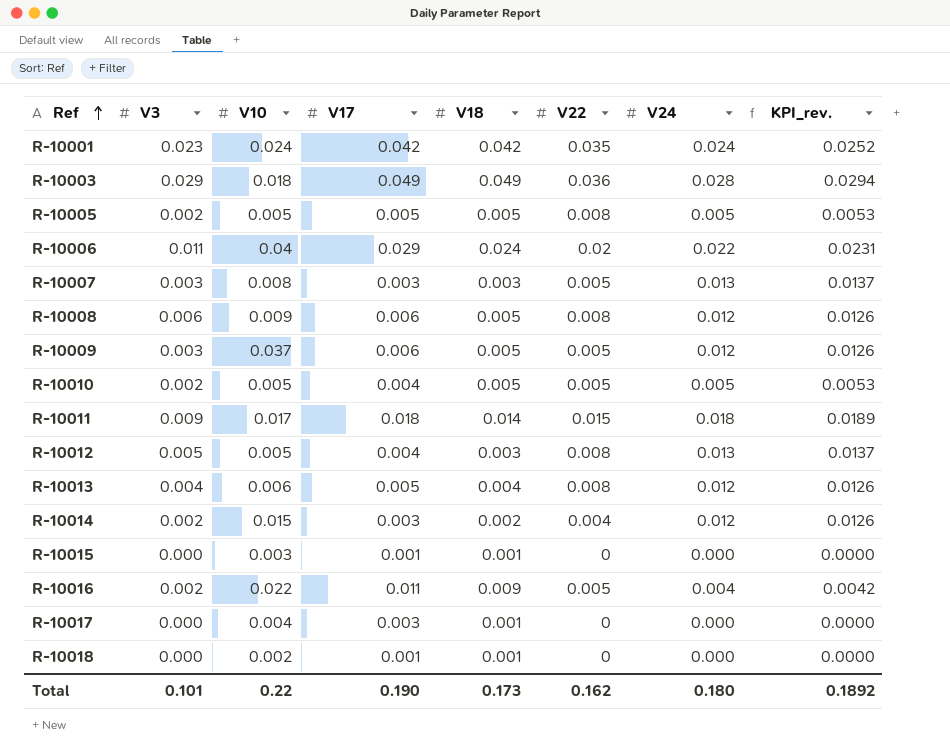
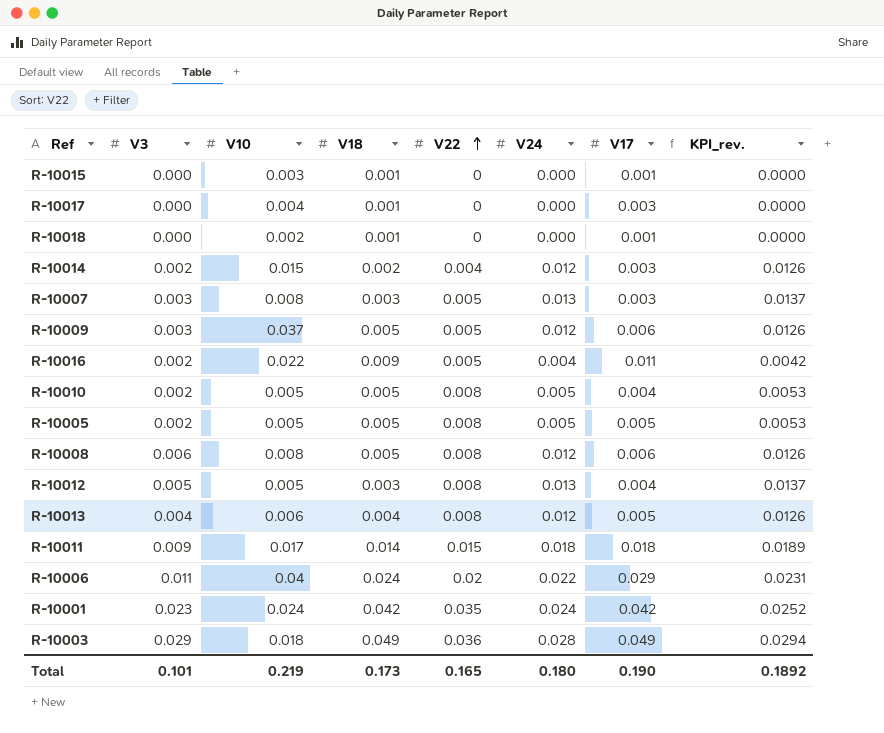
row order: Ref ascending -> V22 ascending
column V17 | position: 4 -> 7
R-10010 | V22: 0.005 -> 0.008
R-10008 | V10: 0.009 -> 0.008
Total | V10: 0.22 -> 0.219
Total | V22: 0.162 -> 0.165

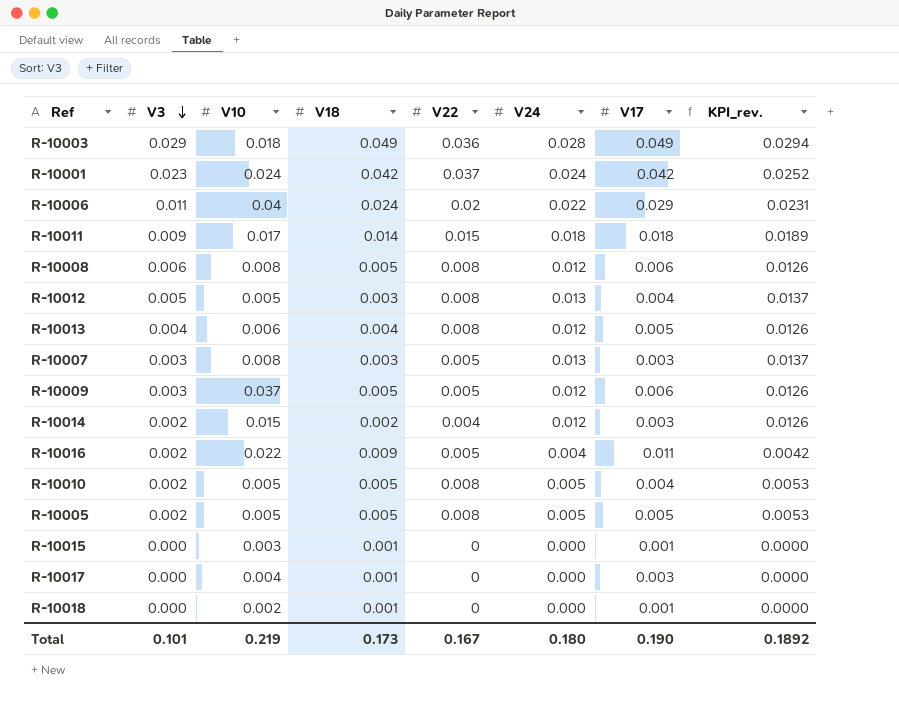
row order: V22 ascending -> V3 descending
R-10001 | V22: 0.035 -> 0.037
Total | V22: 0.165 -> 0.167

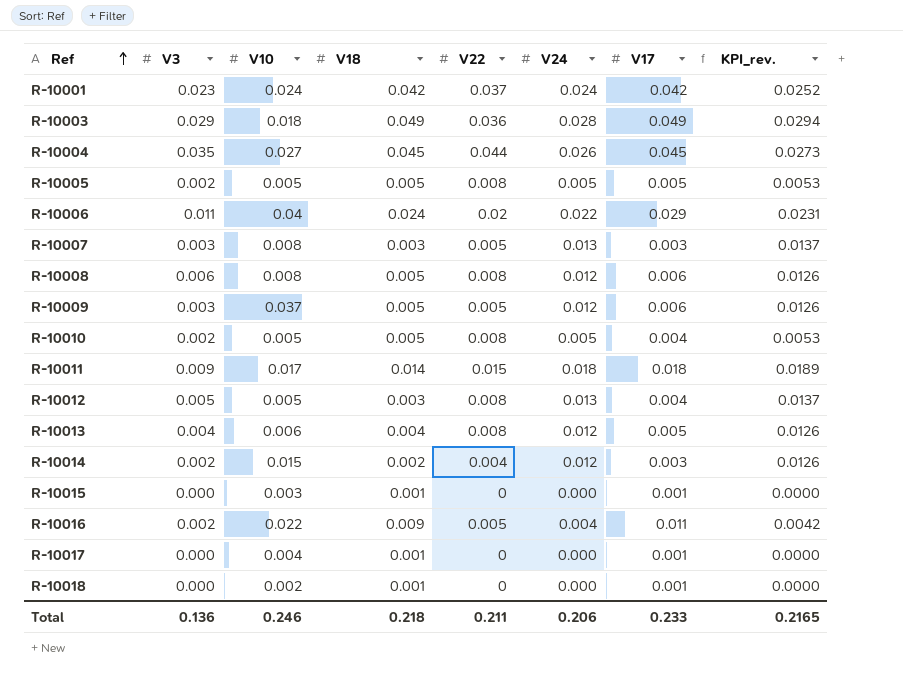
row order: V3 descending -> Ref ascending
row R-10004: none -> 0.035 | 0.027 | 0.045 | 0.044 | 0.026 | 0.045 | 0.0273
R-10017 | V17: 0.003 -> 0.001
Total | V3: 0.101 -> 0.136
Total | V10: 0.219 -> 0.246
Total | V18: 0.173 -> 0.218
Total | V22: 0.167 -> 0.211
Total | V24: 0.180 -> 0.206
Total | V17: 0.190 -> 0.233
Total | KPI_rev.: 0.1892 -> 0.2165

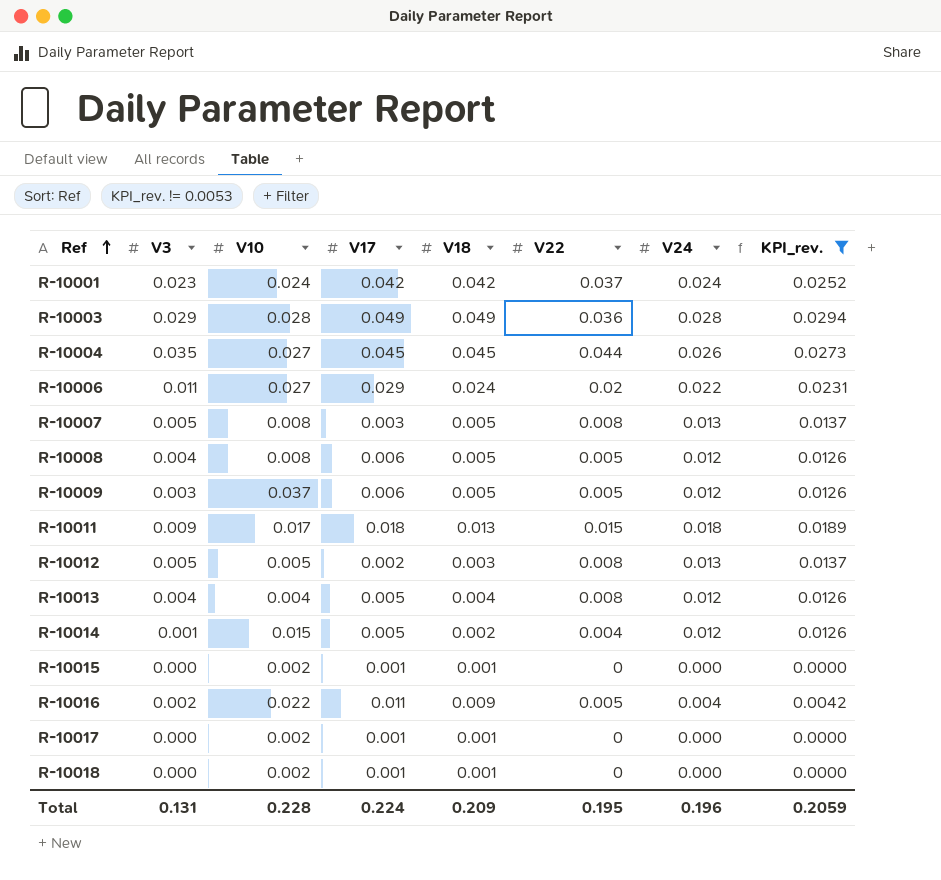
filter: none -> KPI_rev. != 0.0053
column V17 | position: 7 -> 4
R-10003 | V10: 0.018 -> 0.028
R-10006 | V10: 0.04 -> 0.027
R-10007 | V3: 0.003 -> 0.005
R-10007 | V18: 0.003 -> 0.005
R-10007 | V22: 0.005 -> 0.008
R-10008 | V3: 0.006 -> 0.004
R-10008 | V22: 0.008 -> 0.005
R-10011 | V18: 0.014 -> 0.013
R-10012 | V17: 0.004 -> 0.002
R-10013 | V10: 0.006 -> 0.004
R-10014 | V3: 0.002 -> 0.001
R-10014 | V17: 0.003 -> 0.005
R-10015 | V10: 0.003 -> 0.002
R-10017 | V10: 0.004 -> 0.002
Total | V3: 0.136 -> 0.131
Total | V10: 0.246 -> 0.228
Total | V17: 0.233 -> 0.224
Total | V18: 0.218 -> 0.209
Total | V22: 0.211 -> 0.195
Total | V24: 0.206 -> 0.196
Total | KPI_rev.: 0.2165 -> 0.2059

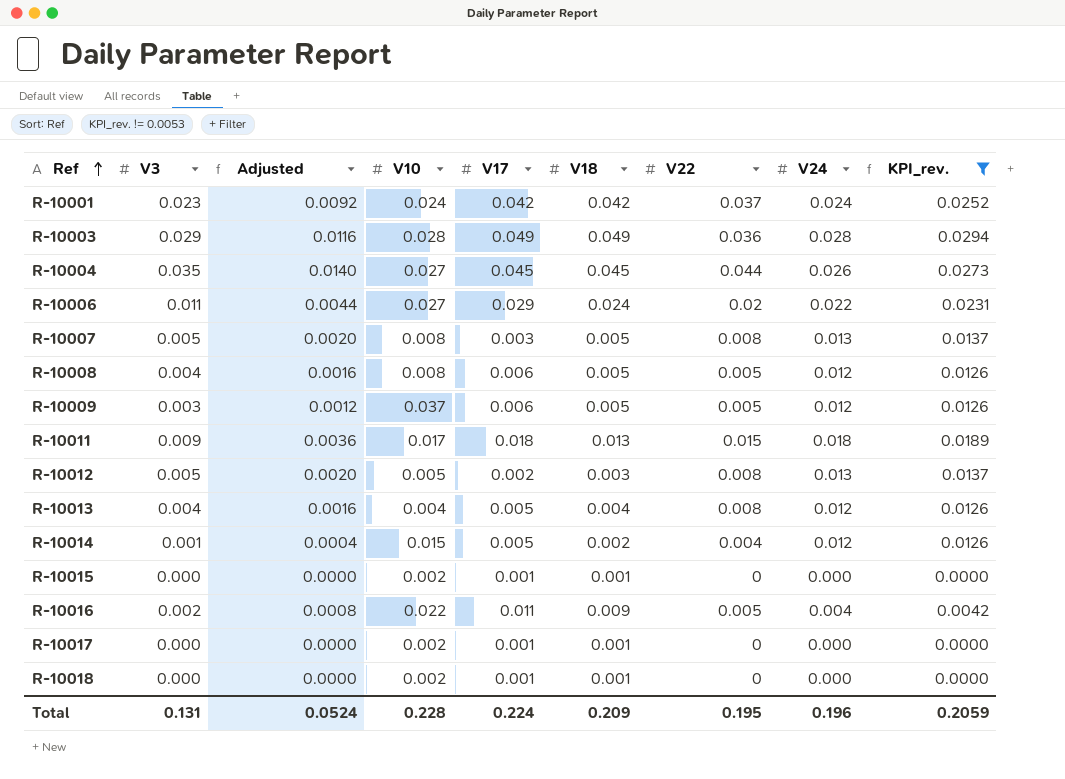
column Adjusted | formula: none -> [V3] * 0.4

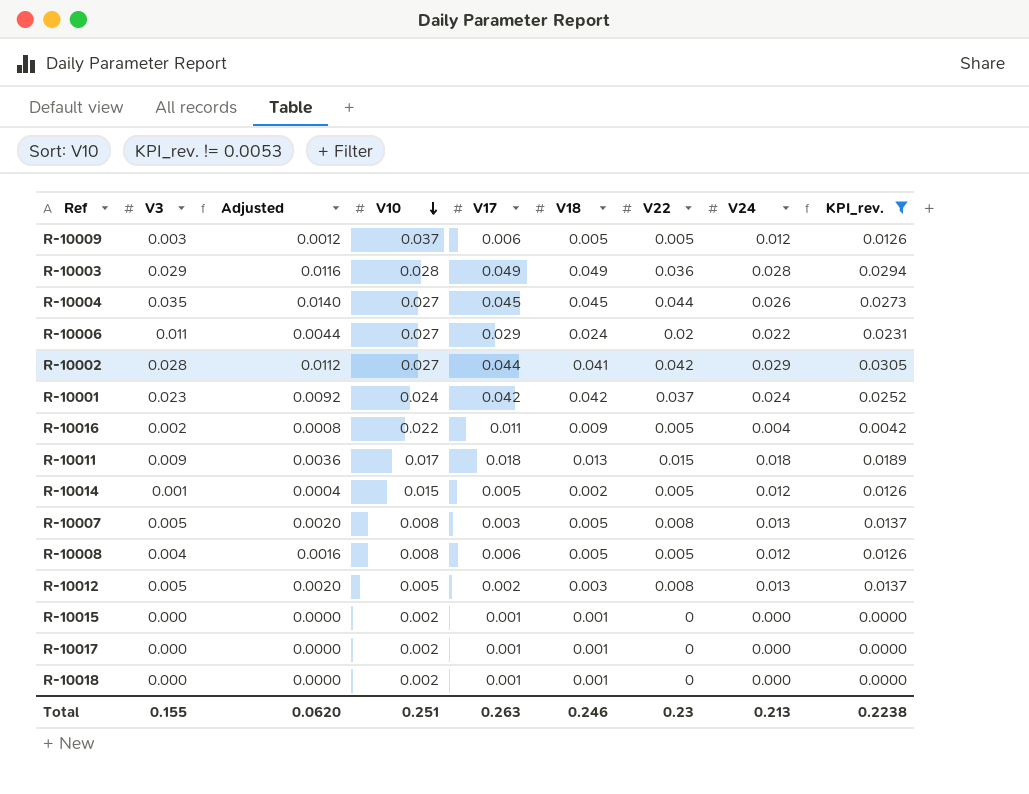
row order: Ref ascending -> V10 descending
row R-10013: 0.004 | 0.0016 | 0.004 | 0.005 | 0.004 | 0.008 | 0.012 | 0.0126 -> none
row R-10002: none -> 0.028 | 0.0112 | 0.027 | 0.044 | 0.041 | 0.042 | 0.029 | 0.0305
R-10014 | V22: 0.004 -> 0.005
Total | V3: 0.131 -> 0.155
Total | Adjusted: 0.0524 -> 0.0620
Total | V10: 0.228 -> 0.251
Total | V17: 0.224 -> 0.263
Total | V18: 0.209 -> 0.246
Total | V22: 0.195 -> 0.23
Total | V24: 0.196 -> 0.213
Total | KPI_rev.: 0.2059 -> 0.2238

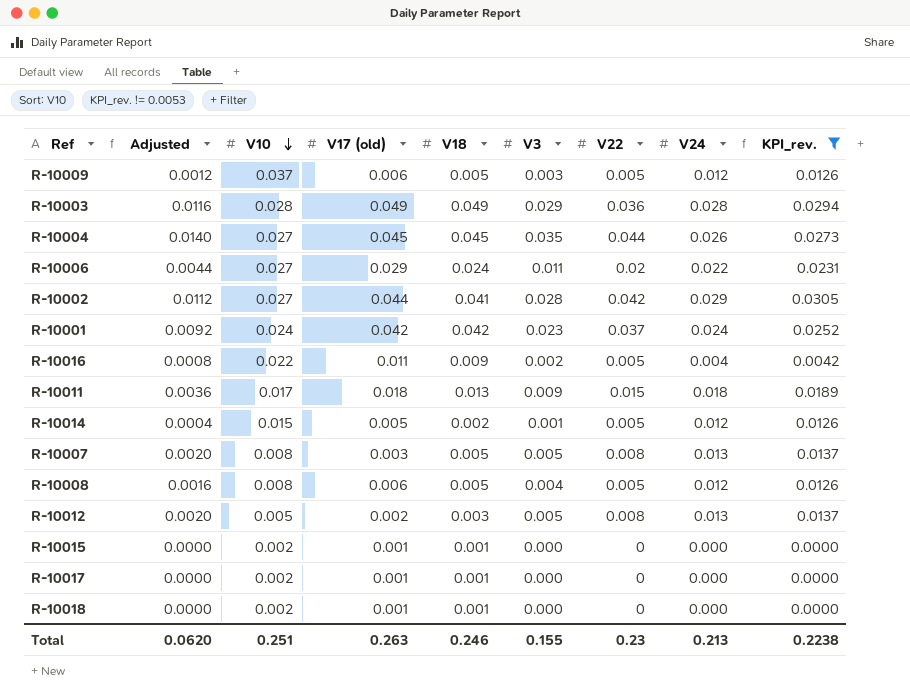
column name: V17 -> V17 (old)
column V3 | position: 2 -> 6

